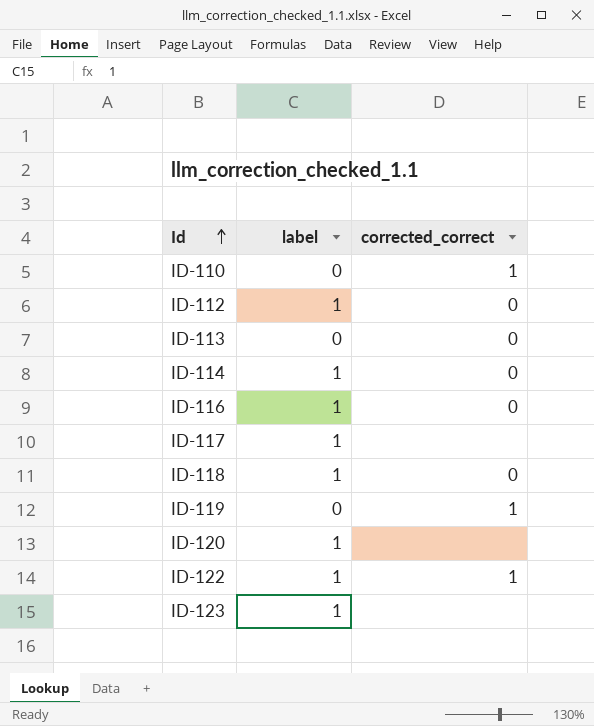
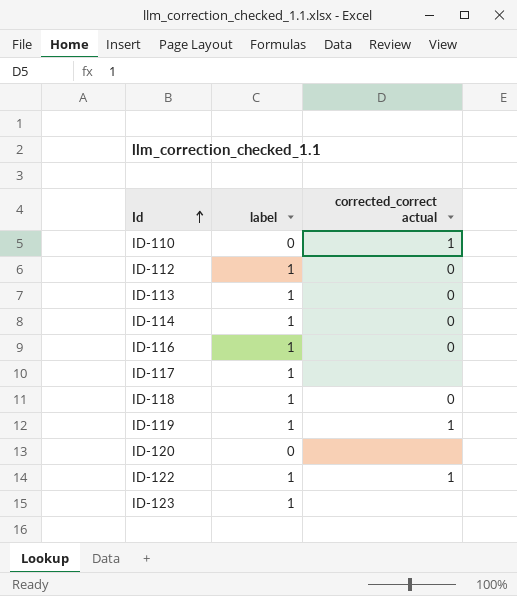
column name: corrected_correct -> corrected_correct actual
ID-113 | label: 0 -> 1
ID-119 | label: 0 -> 1
ID-120 | label: 1 -> 0

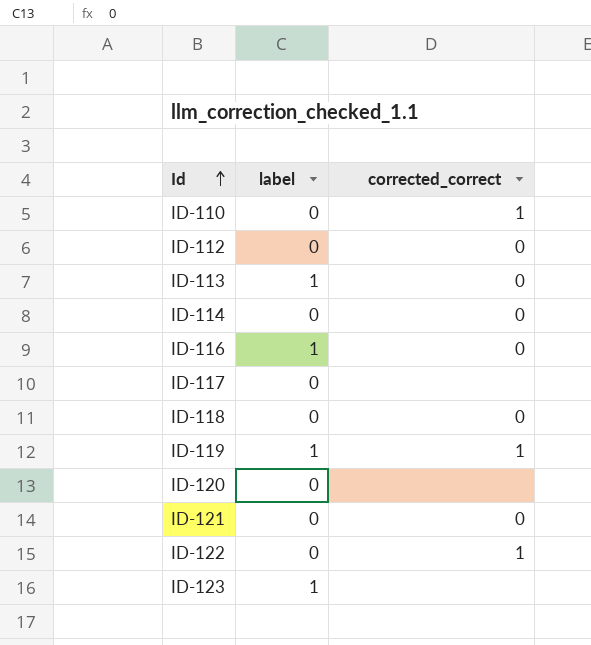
column name: corrected_correct actual -> corrected_correct
ID-112 | label: 1 -> 0
ID-114 | label: 1 -> 0
ID-117 | label: 1 -> 0
ID-118 | label: 1 -> 0
row ID-121: none -> 0 | 0
ID-122 | label: 1 -> 0

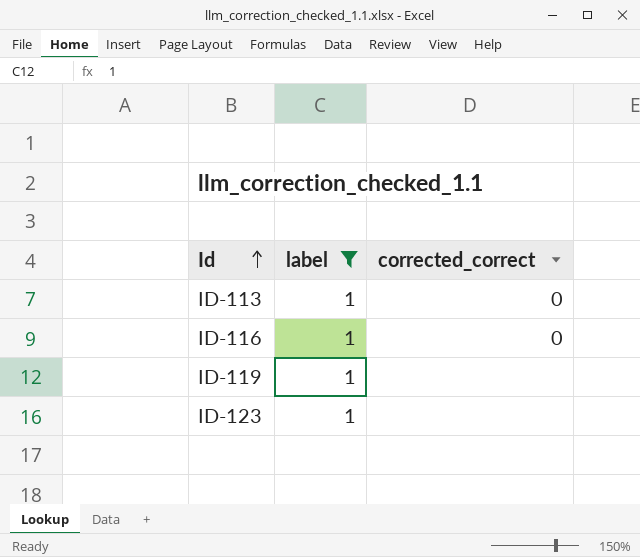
filter: none -> label = 1
ID-119 | corrected_correct: 1 -> none

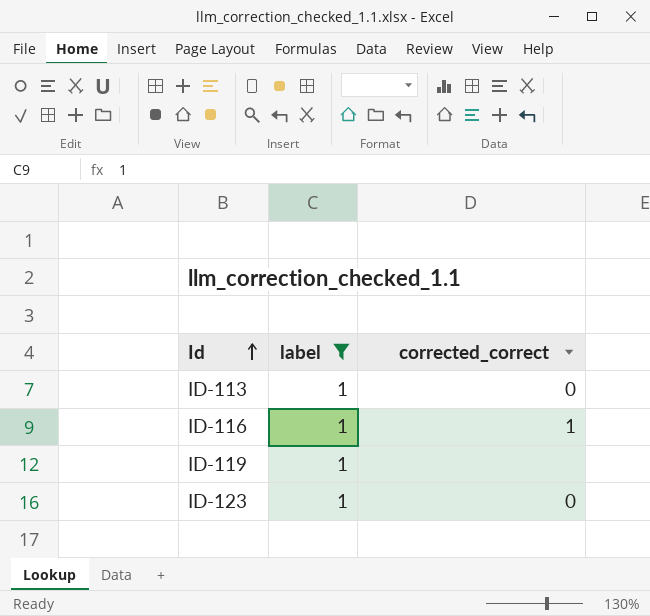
ID-116 | corrected_correct: 0 -> 1
ID-123 | corrected_correct: none -> 0

